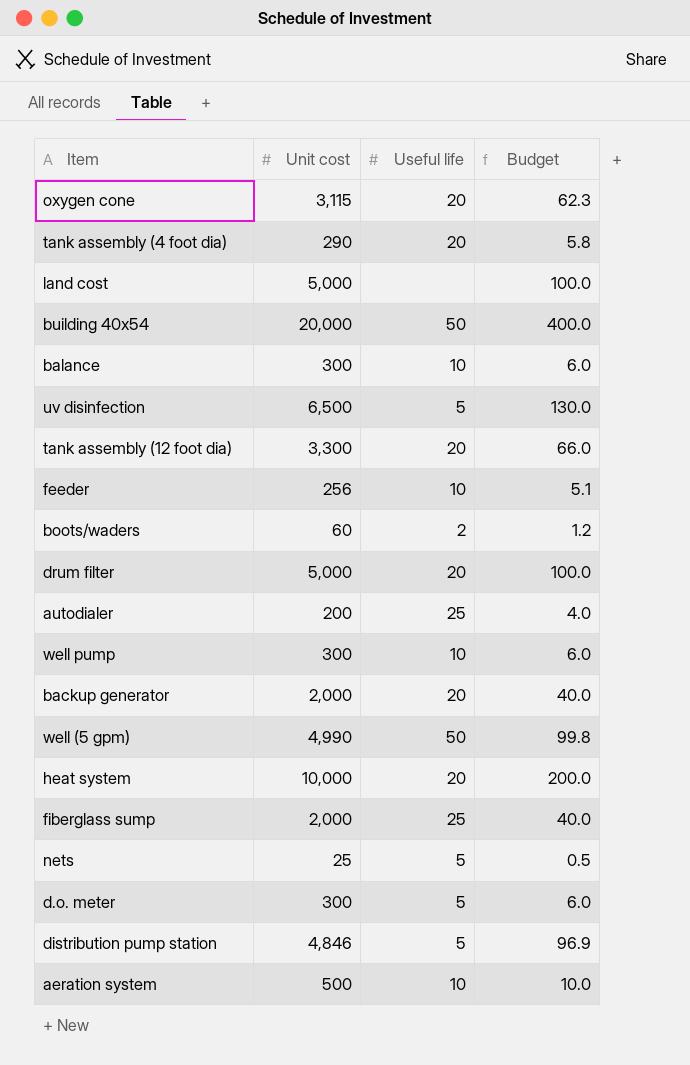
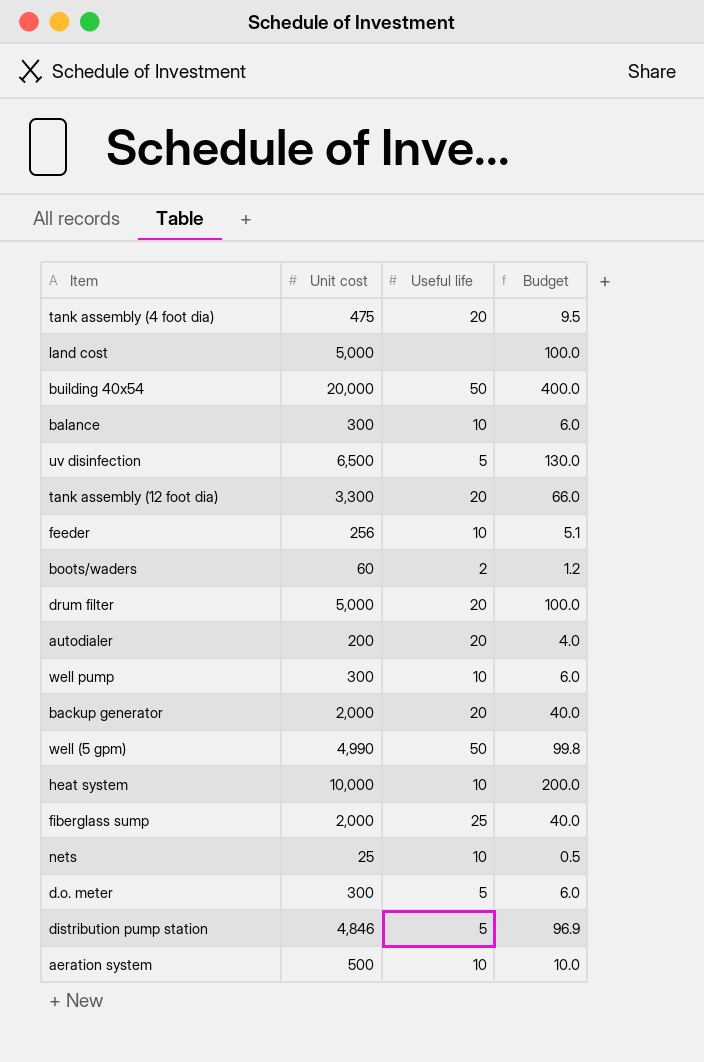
row oxygen cone: 3,115 | 20 | 62.3 -> none
tank assembly (4 foot dia) | Unit cost: 290 -> 475
tank assembly (4 foot dia) | Budget: 5.8 -> 9.5
autodialer | Useful life: 25 -> 20
heat system | Useful life: 20 -> 10
nets | Useful life: 5 -> 10

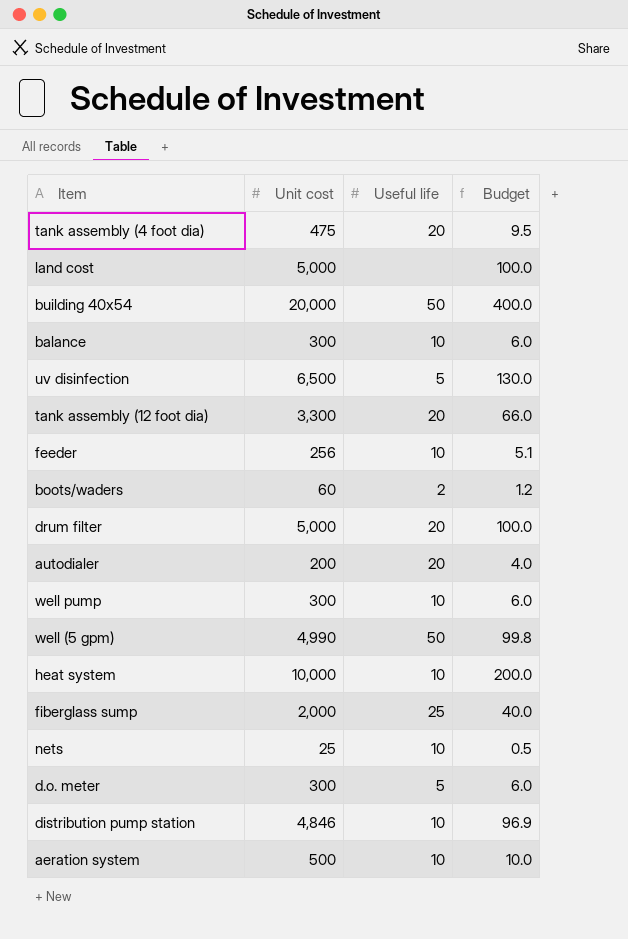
row backup generator: 2,000 | 20 | 40.0 -> none
distribution pump station | Useful life: 5 -> 10

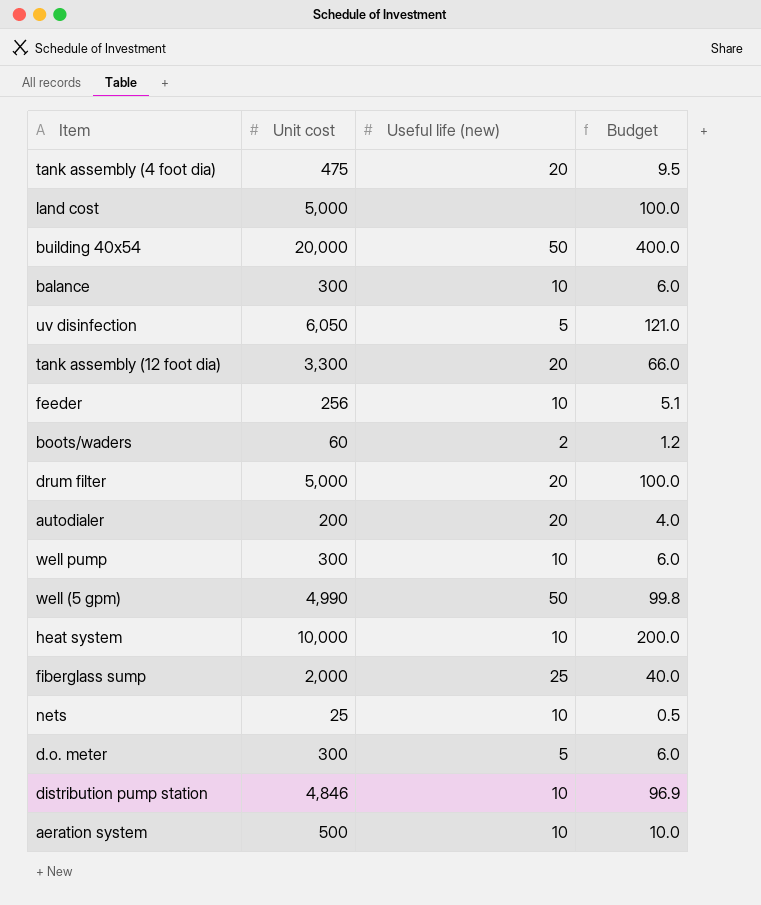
column name: Useful life -> Useful life (new)
uv disinfection | Unit cost: 6,500 -> 6,050
uv disinfection | Budget: 130.0 -> 121.0

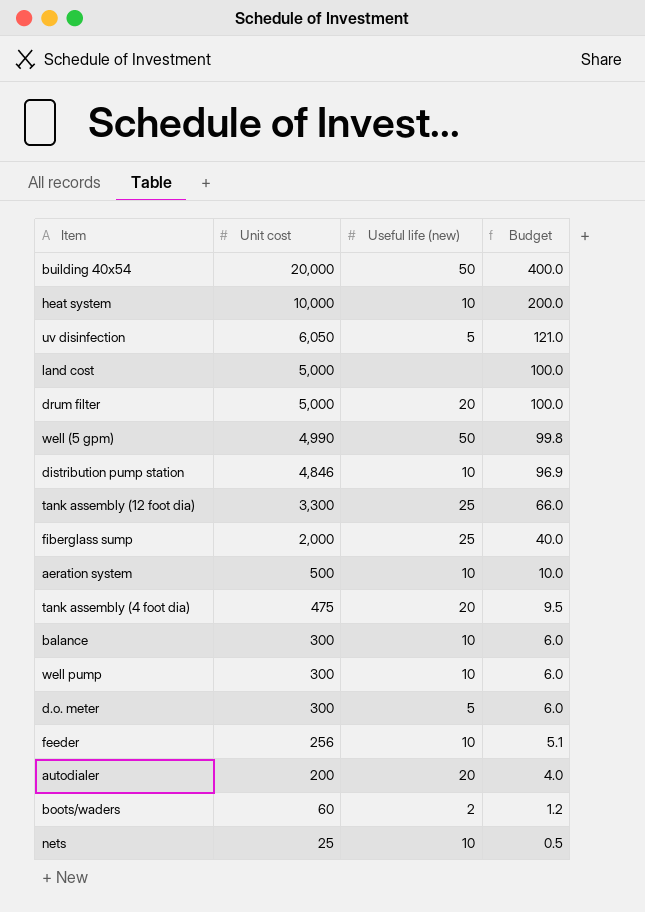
row order: none -> Unit cost descending
tank assembly (12 foot dia) | Useful life (new): 20 -> 25

